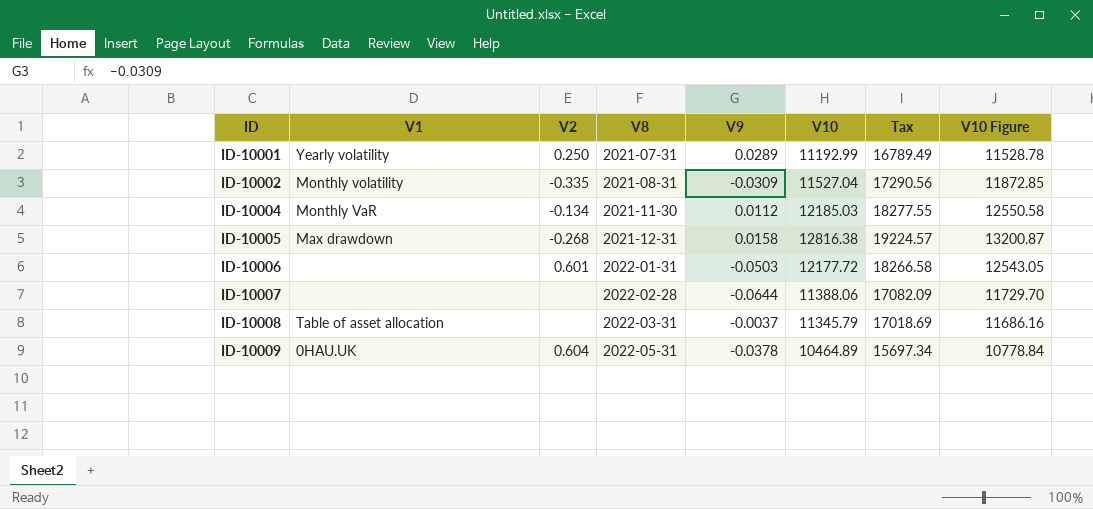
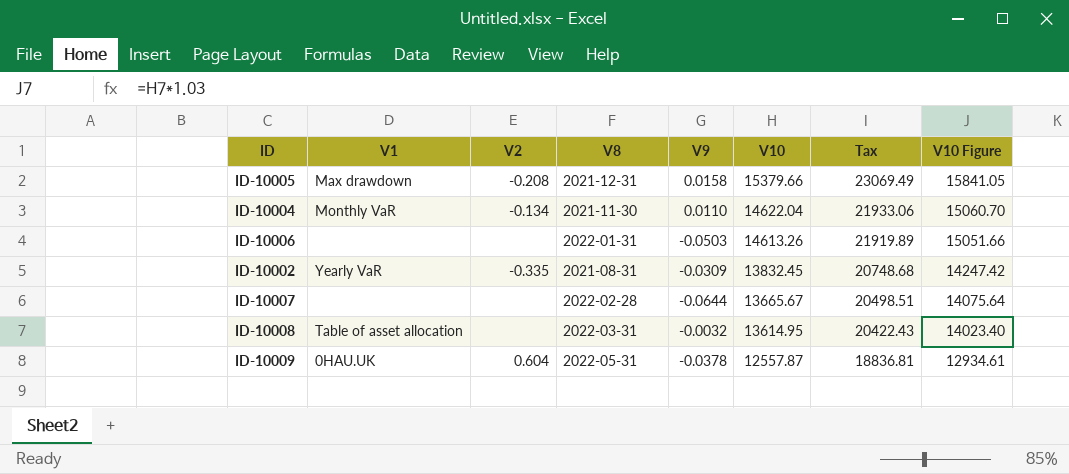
row order: ID ascending -> V10 descending
row ID-10001: Yearly volatility | 0.250 | 2021-07-31 | 0.0289 | 11192.99 | 16789.49 | 11528.78 -> none
ID-10005 | V2: -0.268 -> -0.208
ID-10005 | V10: 12816.38 -> 15379.66
ID-10005 | Tax: 19224.57 -> 23069.49
ID-10005 | V10 Figure: 13200.87 -> 15841.05
ID-10004 | V9: 0.0112 -> 0.0110
ID-10004 | V10: 12185.03 -> 14622.04
ID-10004 | Tax: 18277.55 -> 21933.06
ID-10004 | V10 Figure: 12550.58 -> 15060.70
ID-10006 | V2: 0.601 -> none
ID-10006 | V10: 12177.72 -> 14613.26
ID-10006 | Tax: 18266.58 -> 21919.89
ID-10006 | V10 Figure: 12543.05 -> 15051.66
ID-10002 | V1: Monthly volatility -> Yearly VaR
ID-10002 | V10: 11527.04 -> 13832.45
ID-10002 | Tax: 17290.56 -> 20748.68
ID-10002 | V10 Figure: 11872.85 -> 14247.42
ID-10007 | V10: 11388.06 -> 13665.67
ID-10007 | Tax: 17082.09 -> 20498.51
ID-10007 | V10 Figure: 11729.70 -> 14075.64
ID-10008 | V9: -0.0037 -> -0.0032
ID-10008 | V10: 11345.79 -> 13614.95
ID-10008 | Tax: 17018.69 -> 20422.43
ID-10008 | V10 Figure: 11686.16 -> 14023.40
ID-10009 | V10: 10464.89 -> 12557.87
ID-10009 | Tax: 15697.34 -> 18836.81
ID-10009 | V10 Figure: 10778.84 -> 12934.61

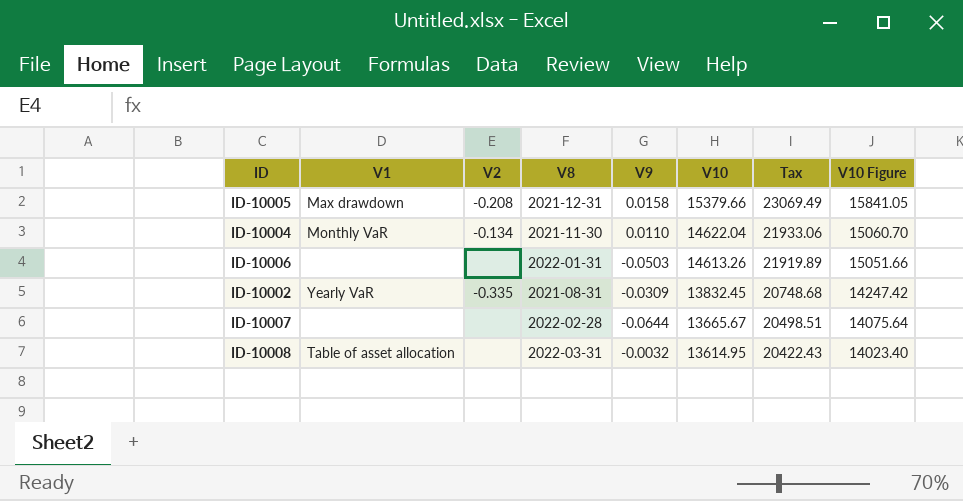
row ID-10009: 0HAU.UK | 0.604 | 2022-05-31 | -0.0378 | 12557.87 | 18836.81 | 12934.61 -> none

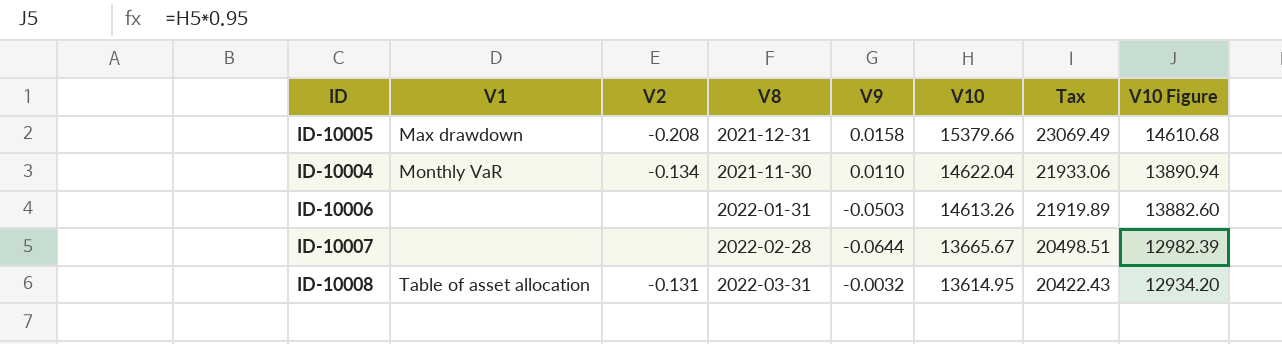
column V10 Figure | formula: [V10] * 1.03 -> [V10] * 0.95
row ID-10002: Yearly VaR | -0.335 | 2021-08-31 | -0.0309 | 13832.45 | 20748.68 | 14247.42 -> none
ID-10008 | V2: none -> -0.131

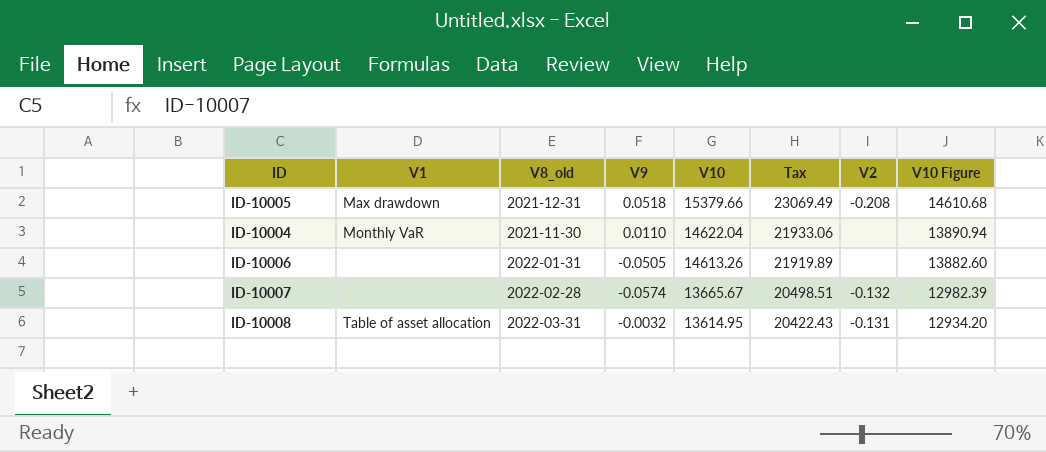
column name: V8 -> V8_old
column V2 | position: 3 -> 7
ID-10005 | V9: 0.0158 -> 0.0518
ID-10004 | V2: -0.134 -> none
ID-10006 | V9: -0.0503 -> -0.0505
ID-10007 | V9: -0.0644 -> -0.0574
ID-10007 | V2: none -> -0.132

